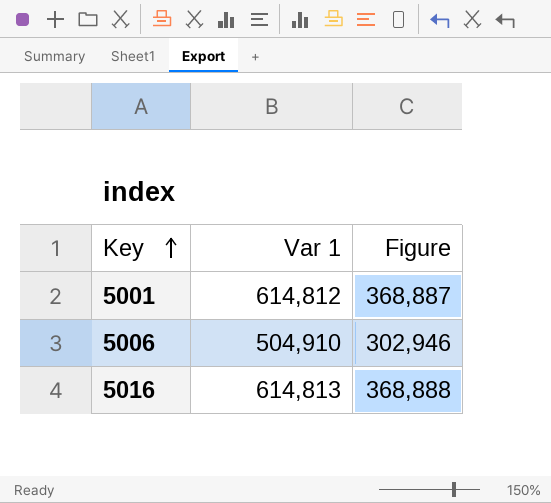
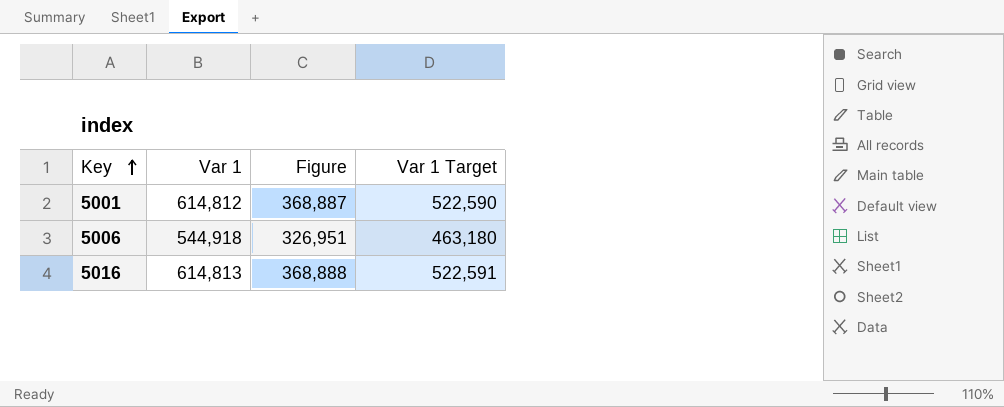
column Var 1 Target | formula: none -> [Var 1] * 0.85
5006 | Var 1: 504,910 -> 544,918
5006 | Figure: 302,946 -> 326,951

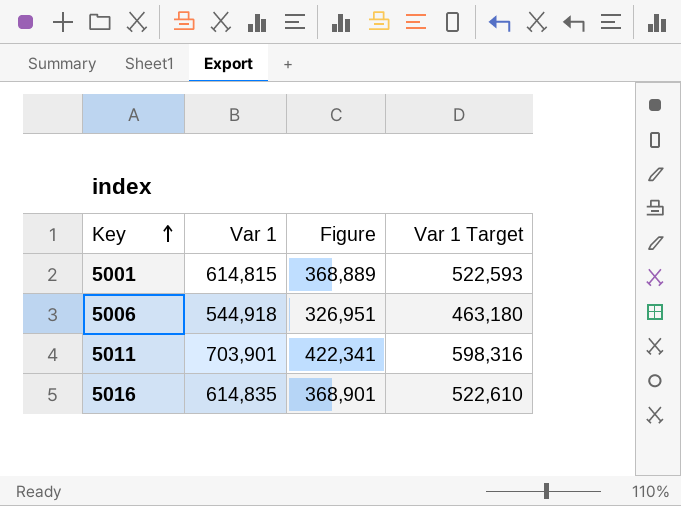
5001 | Var 1: 614,812 -> 614,815
5001 | Figure: 368,887 -> 368,889
5001 | Var 1 Target: 522,590 -> 522,593
row 5011: none -> 703,901 | 422,341 | 598,316
5016 | Var 1: 614,813 -> 614,835
5016 | Figure: 368,888 -> 368,901
5016 | Var 1 Target: 522,591 -> 522,610

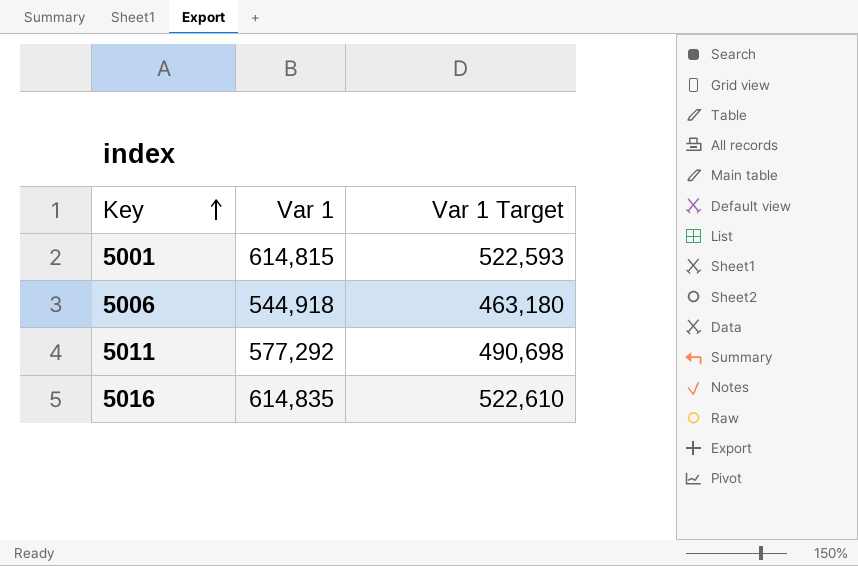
column Figure | formula: [Var 1] * 0.6 -> none
5011 | Var 1: 703,901 -> 577,292
5011 | Var 1 Target: 598,316 -> 490,698

